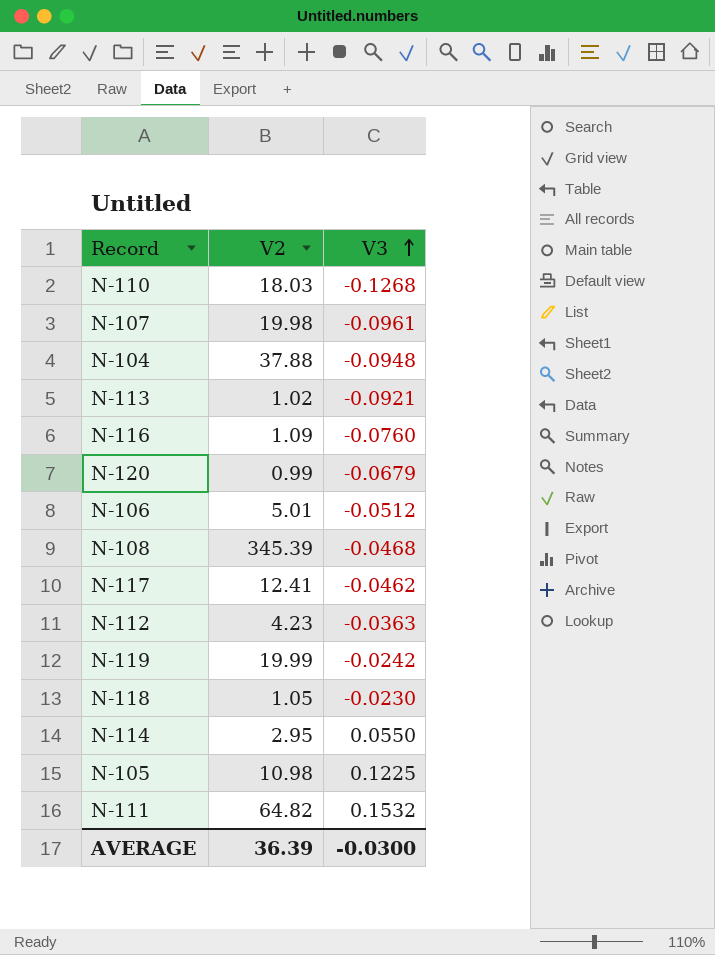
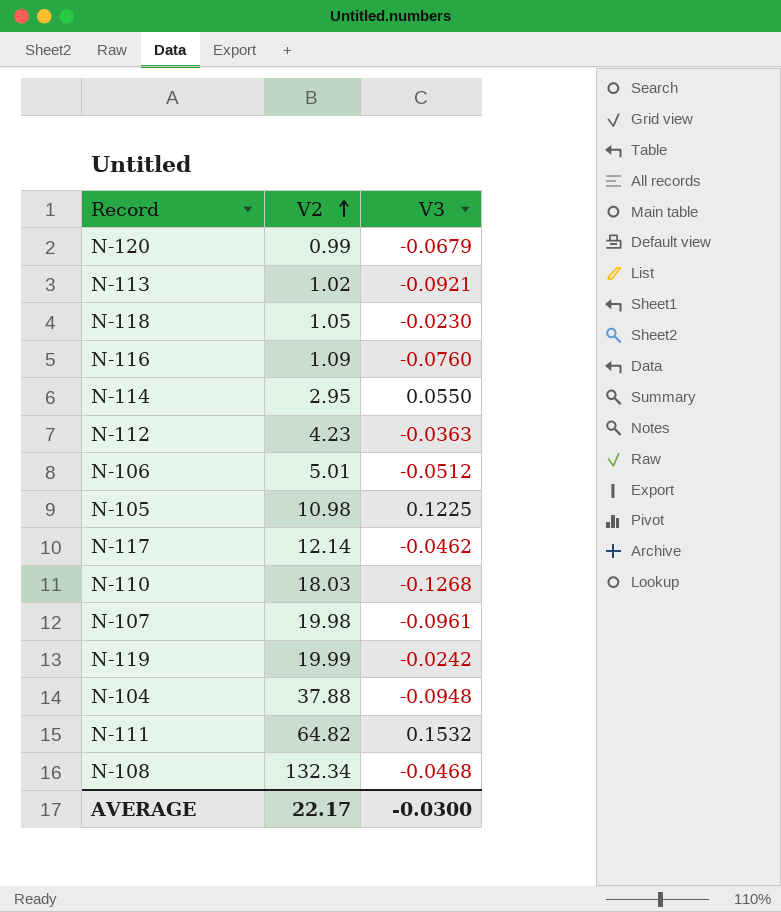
row order: V3 ascending -> V2 ascending
N-117 | V2: 12.41 -> 12.14
N-108 | V2: 345.39 -> 132.34
AVERAGE | V2: 36.39 -> 22.17

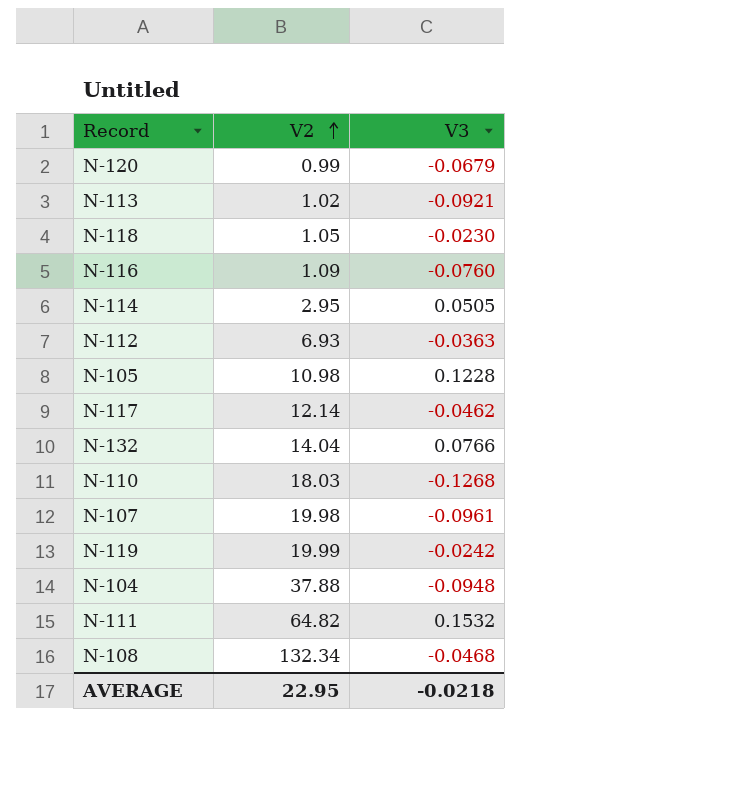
row N-106: 5.01 | -0.0512 -> none
N-114 | V3: 0.0550 -> 0.0505
N-112 | V2: 4.23 -> 6.93
N-105 | V3: 0.1225 -> 0.1228
row N-132: none -> 14.04 | 0.0766
AVERAGE | V2: 22.17 -> 22.95
AVERAGE | V3: -0.0300 -> -0.0218

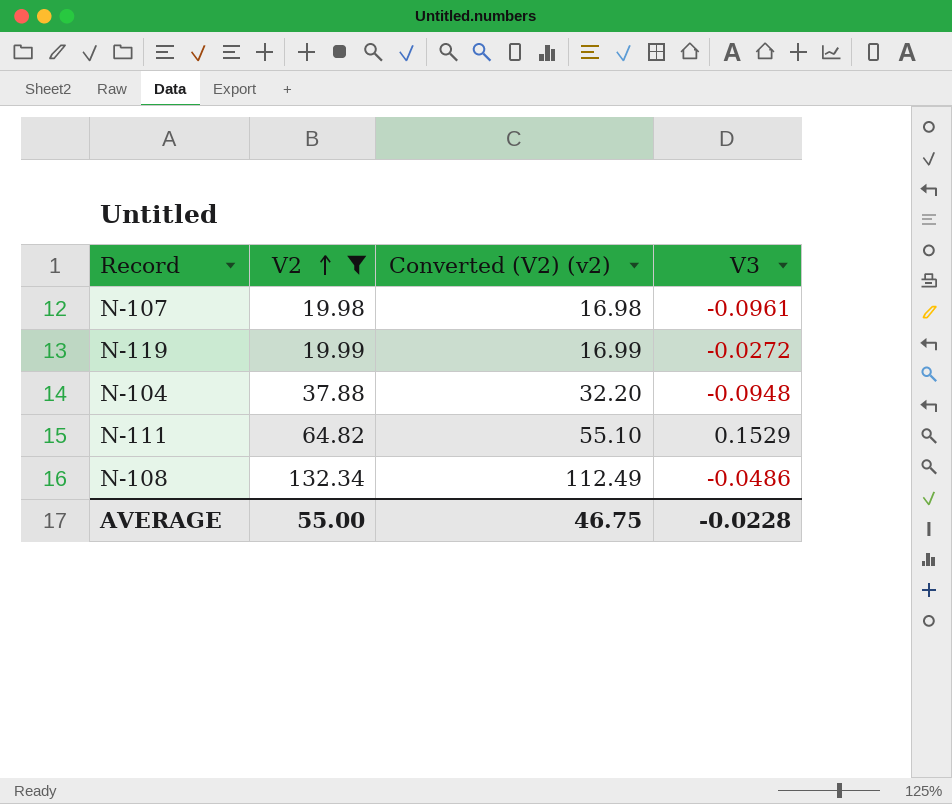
filter: none -> V2 >= 19.98
column Converted (V2) (v2) | formula: none -> [V2] * 0.85
N-119 | V3: -0.0242 -> -0.0272
N-111 | V3: 0.1532 -> 0.1529
N-108 | V3: -0.0468 -> -0.0486
AVERAGE | V2: 22.95 -> 55.00
AVERAGE | V3: -0.0218 -> -0.0228

